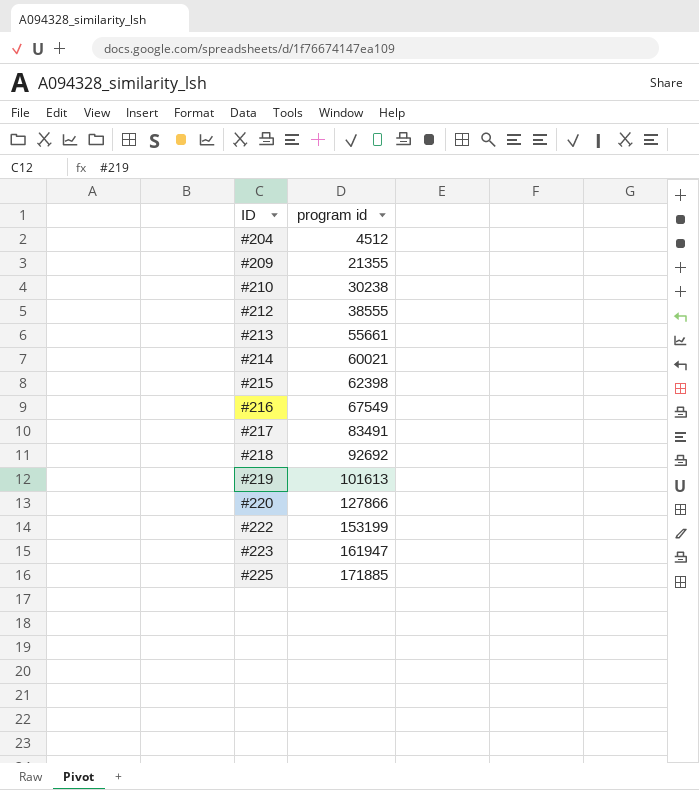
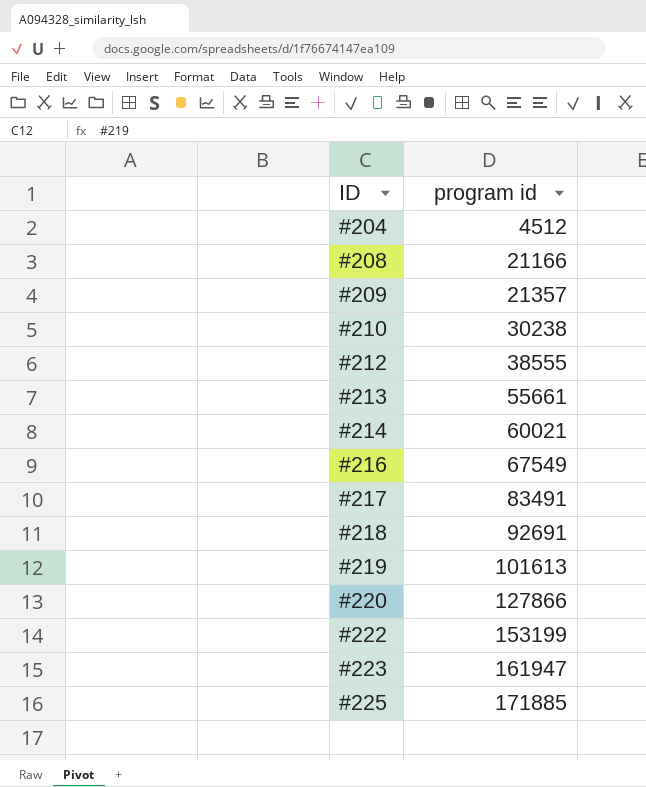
row #215: 62398 -> none
row #208: none -> 21166
#209 | program id: 21355 -> 21357
#218 | program id: 92692 -> 92691

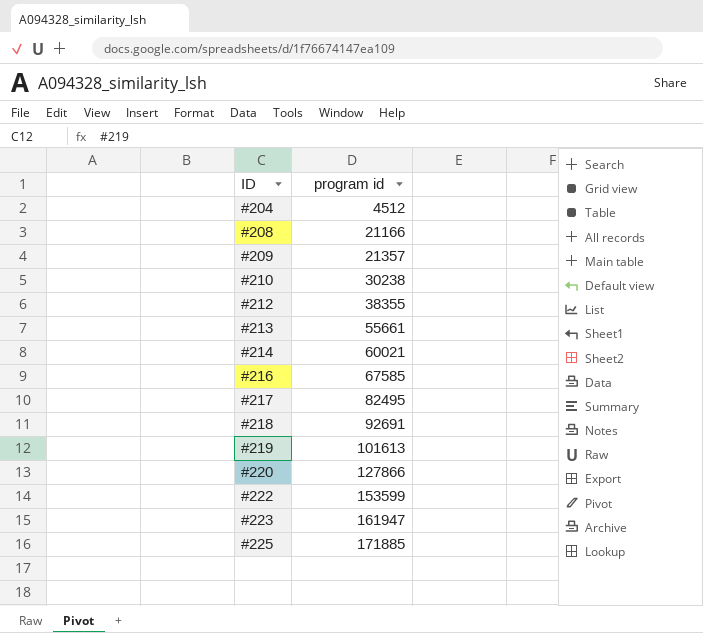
#212 | program id: 38555 -> 38355
#216 | program id: 67549 -> 67585
#217 | program id: 83491 -> 82495
#222 | program id: 153199 -> 153599

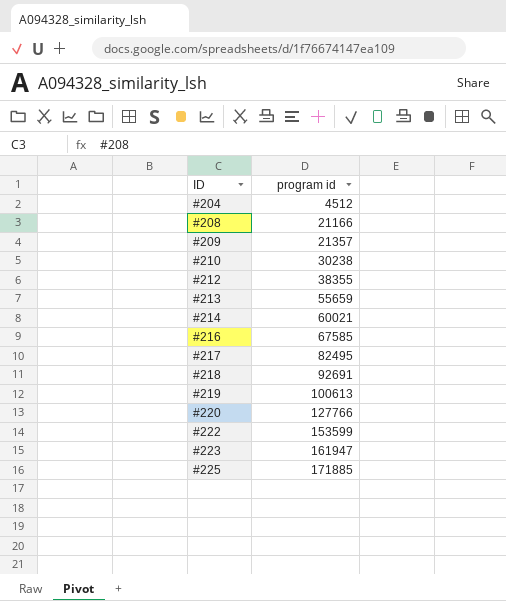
#213 | program id: 55661 -> 55659
#219 | program id: 101613 -> 100613
#220 | program id: 127866 -> 127766

